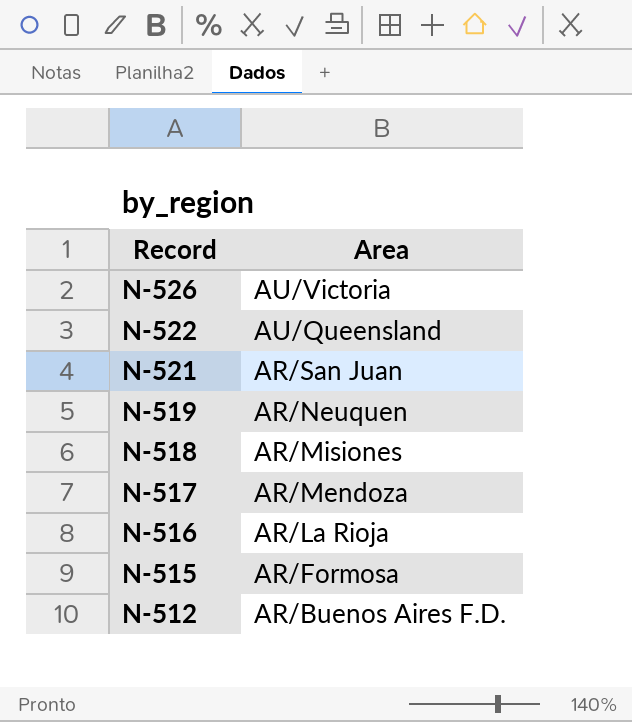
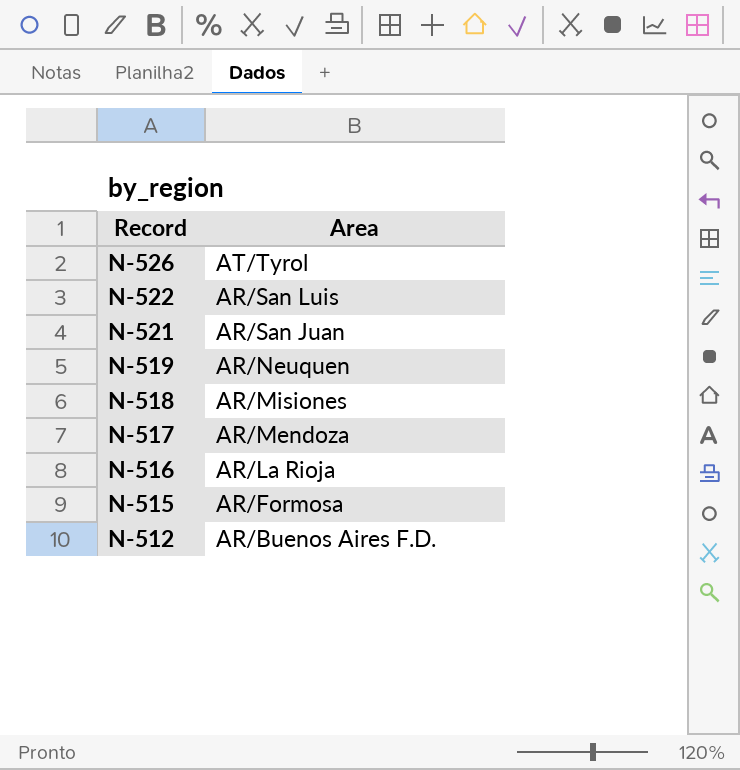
N-526 | Area: AU/Victoria -> AT/Tyrol
N-522 | Area: AU/Queensland -> AR/San Luis

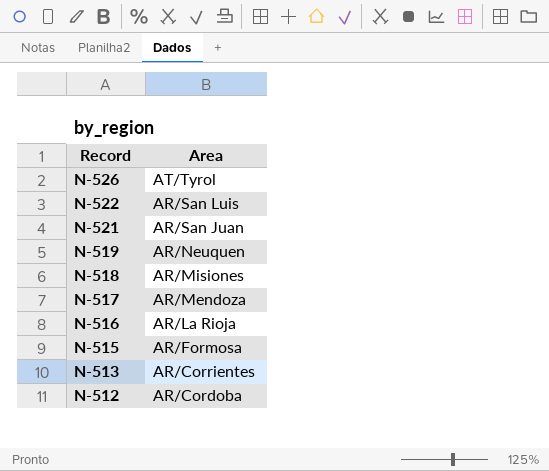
row N-513: none -> AR/Corrientes
N-512 | Area: AR/Buenos Aires F.D. -> AR/Cordoba

